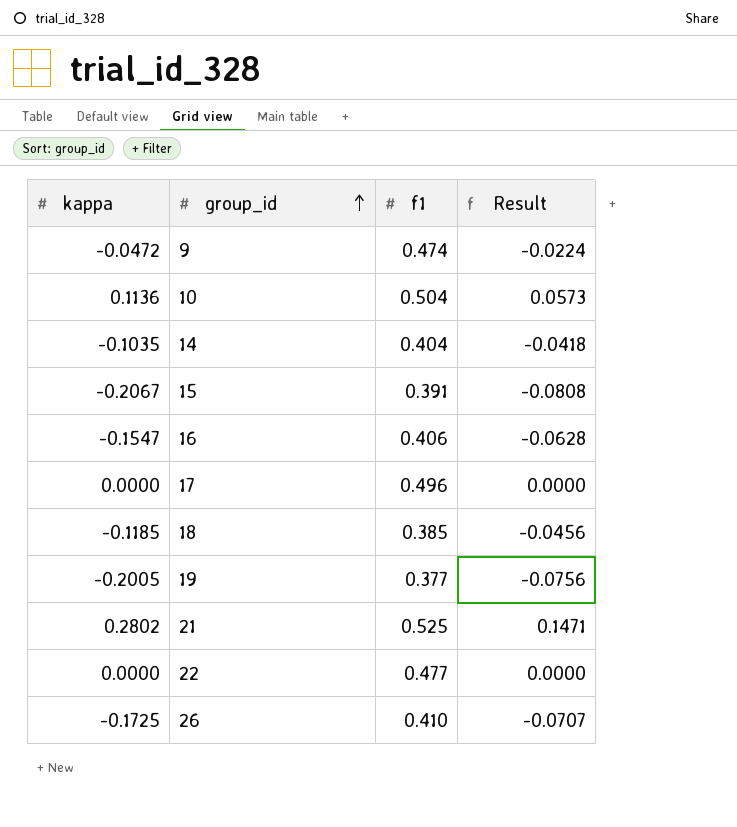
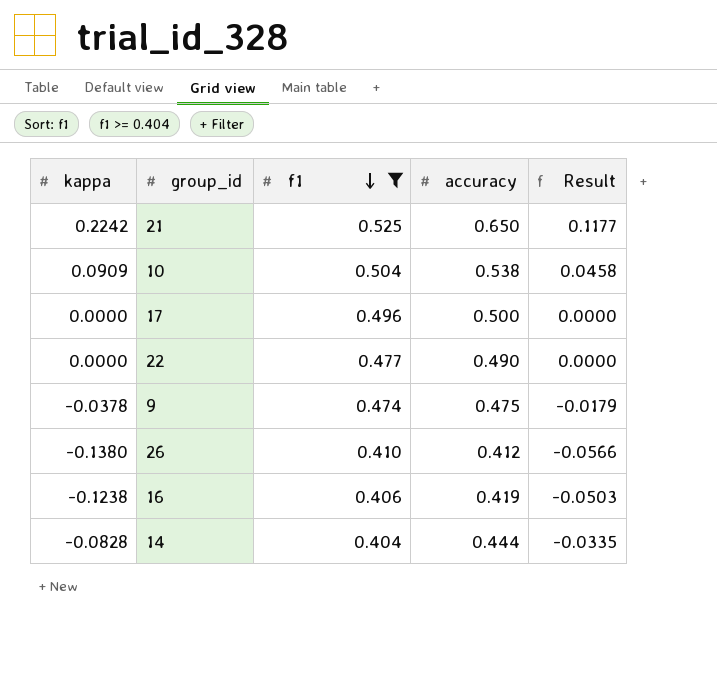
filter: none -> f1 >= 0.404
row order: group_id ascending -> f1 descending
column accuracy | position: none -> 4
21 | kappa: 0.2802 -> 0.2242
21 | Result: 0.1471 -> 0.1177
10 | kappa: 0.1136 -> 0.0909
10 | Result: 0.0573 -> 0.0458
9 | kappa: -0.0472 -> -0.0378
9 | Result: -0.0224 -> -0.0179
26 | kappa: -0.1725 -> -0.1380
26 | Result: -0.0707 -> -0.0566
16 | kappa: -0.1547 -> -0.1238
16 | Result: -0.0628 -> -0.0503
14 | kappa: -0.1035 -> -0.0828
14 | Result: -0.0418 -> -0.0335

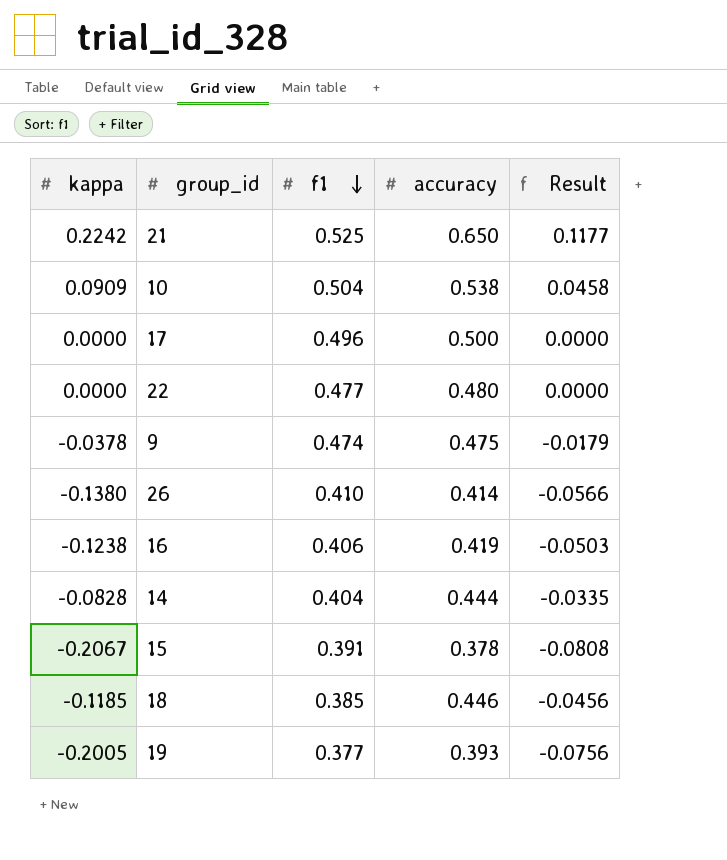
filter: f1 >= 0.404 -> none
22 | accuracy: 0.490 -> 0.480
26 | accuracy: 0.412 -> 0.414

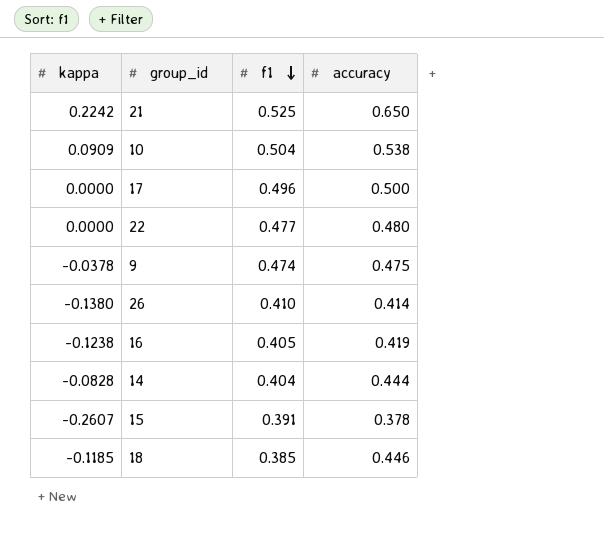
column Result | formula: [kappa] * [f1] -> none
row 19: -0.2005 | 0.377 | 0.393 | -0.0756 -> none
16 | f1: 0.406 -> 0.405
15 | kappa: -0.2067 -> -0.2607

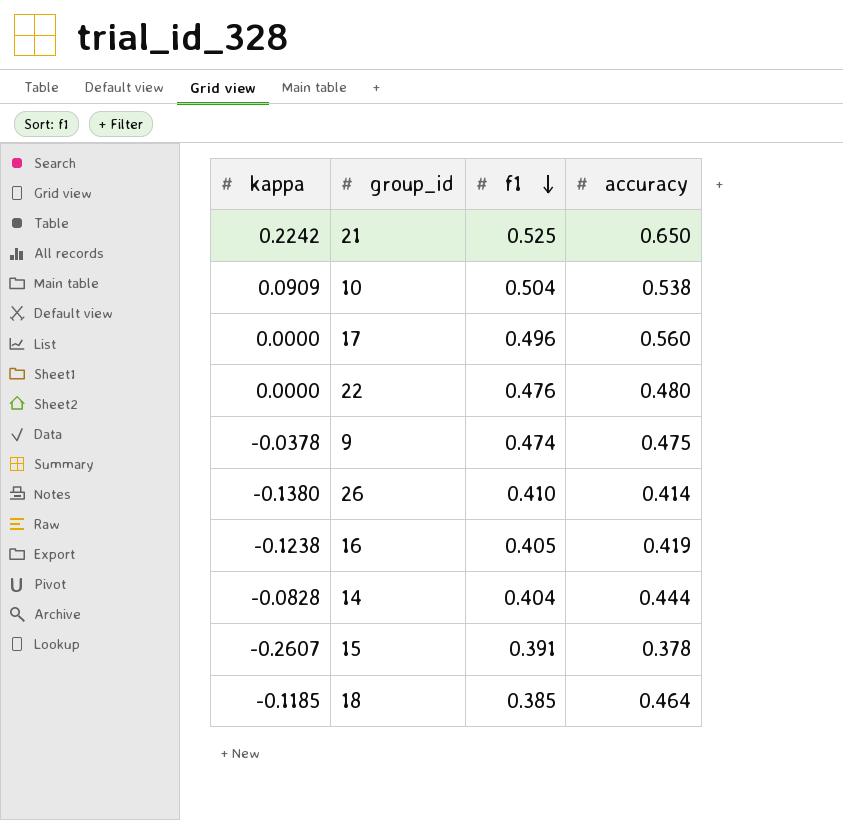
17 | accuracy: 0.500 -> 0.560
22 | f1: 0.477 -> 0.476
18 | accuracy: 0.446 -> 0.464

